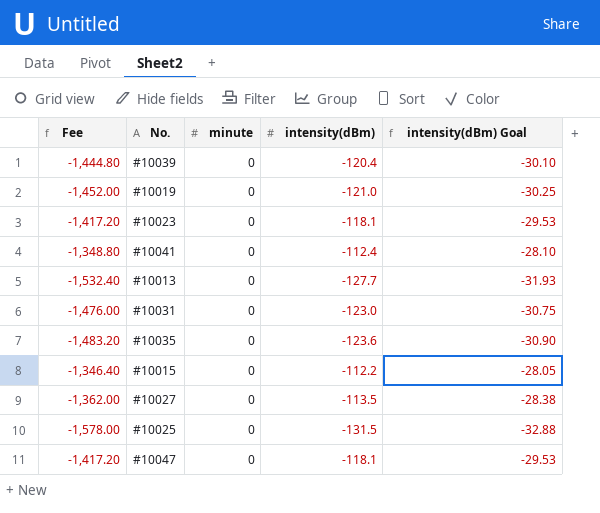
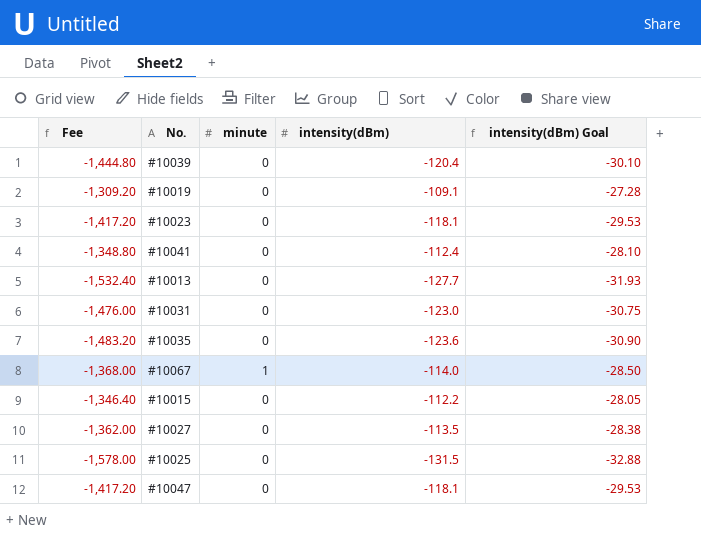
#10019 | Fee: -1,452.00 -> -1,309.20
#10019 | intensity(dBm): -121.0 -> -109.1
#10019 | intensity(dBm) Goal: -30.25 -> -27.28
row #10067: none -> -1,368.00 | 1 | -114.0 | -28.50

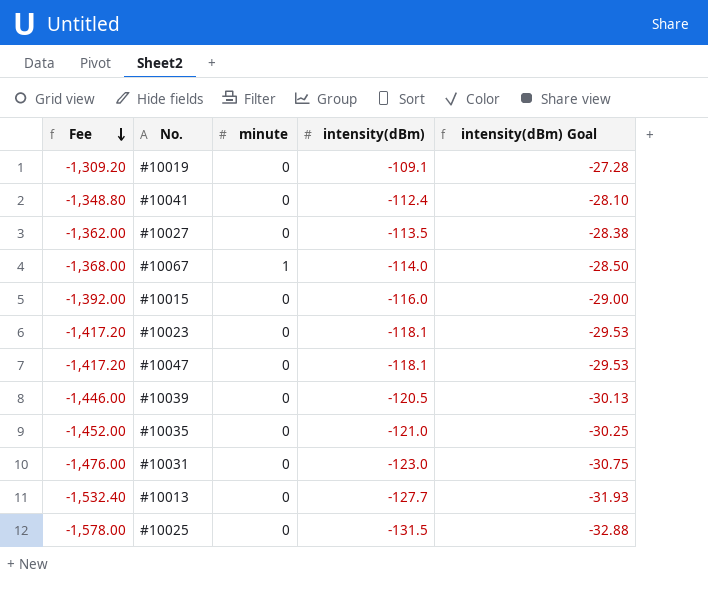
row order: none -> Fee descending
#10015 | Fee: -1,346.40 -> -1,392.00
#10015 | intensity(dBm): -112.2 -> -116.0
#10015 | intensity(dBm) Goal: -28.05 -> -29.00
#10039 | Fee: -1,444.80 -> -1,446.00
#10039 | intensity(dBm): -120.4 -> -120.5
#10039 | intensity(dBm) Goal: -30.10 -> -30.13
#10035 | Fee: -1,483.20 -> -1,452.00
#10035 | intensity(dBm): -123.6 -> -121.0
#10035 | intensity(dBm) Goal: -30.90 -> -30.25

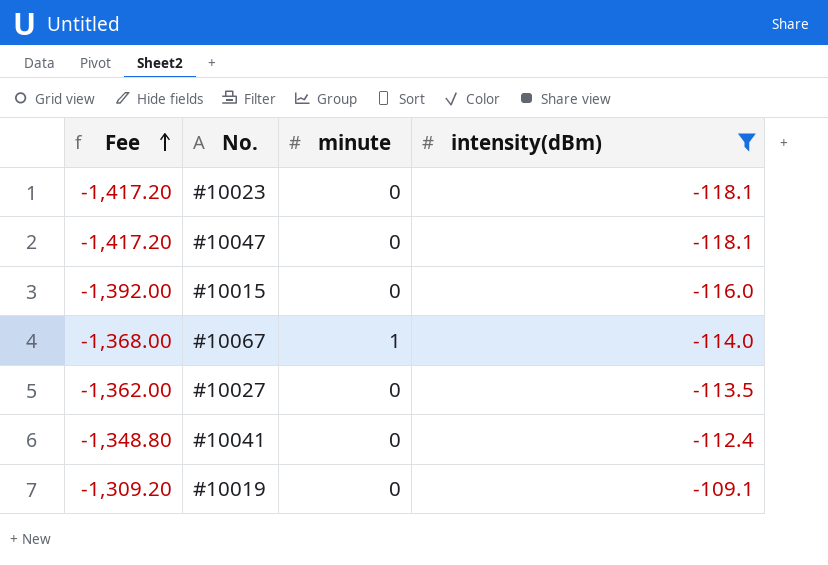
filter: none -> intensity(dBm) >= -118.1
row order: Fee descending -> Fee ascending
column intensity(dBm) Goal | formula: [intensity(dBm)] * 0.25 -> none

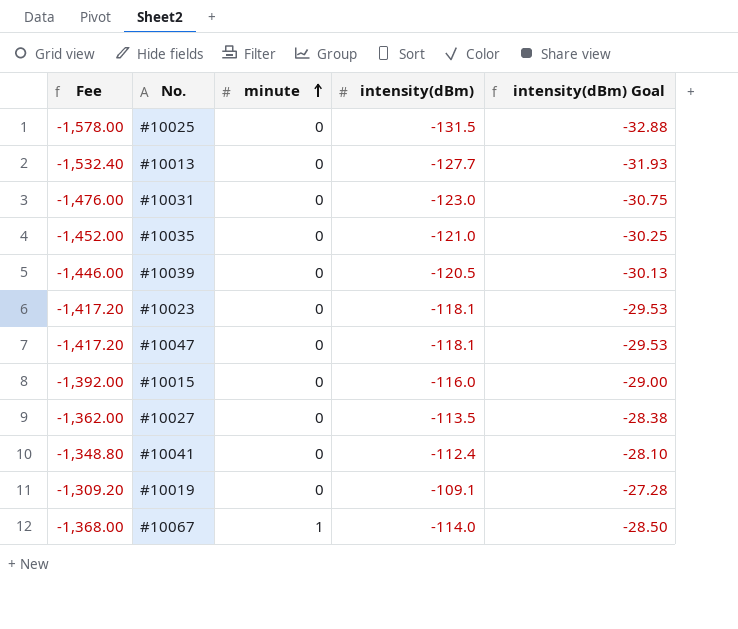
filter: intensity(dBm) >= -118.1 -> none
row order: Fee ascending -> minute ascending
column intensity(dBm) Goal | formula: none -> [intensity(dBm)] * 0.25

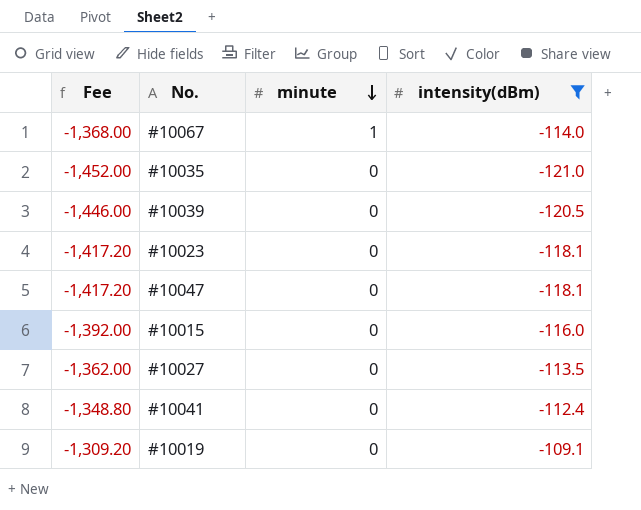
filter: none -> intensity(dBm) >= -121.0
row order: minute ascending -> minute descending
column intensity(dBm) Goal | formula: [intensity(dBm)] * 0.25 -> none

